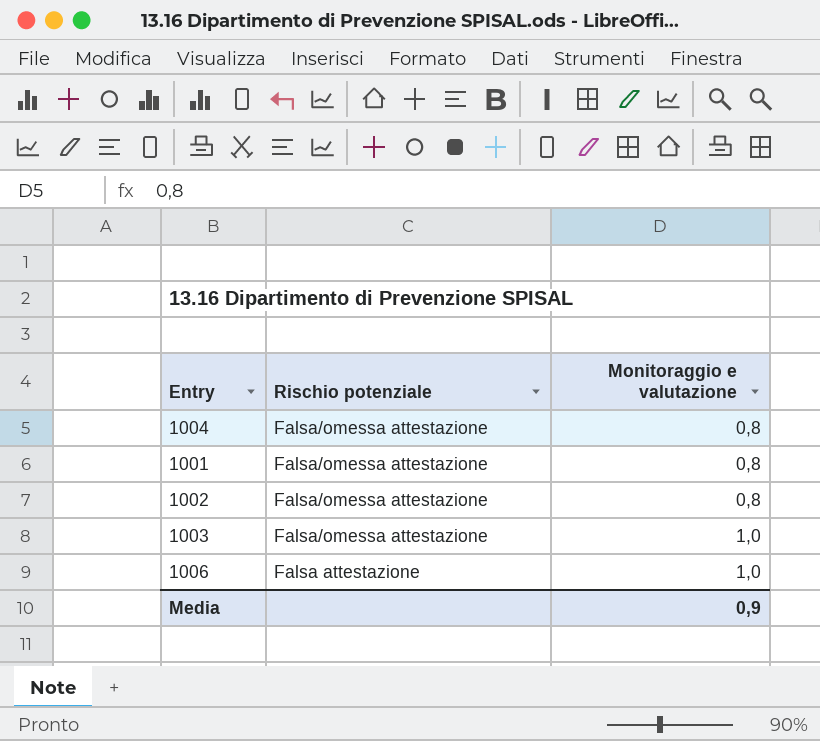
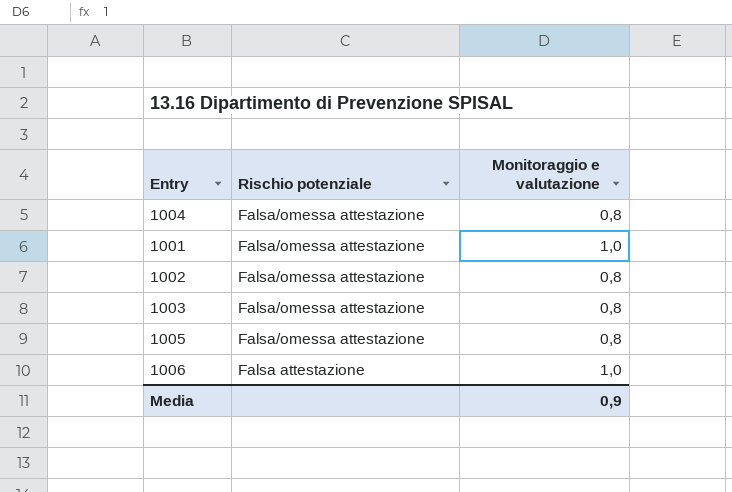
1001 | Monitoraggio e valutazione: 0,8 -> 1,0
1003 | Monitoraggio e valutazione: 1,0 -> 0,8
row 1005: none -> Falsa/omessa attestazione | 0,8

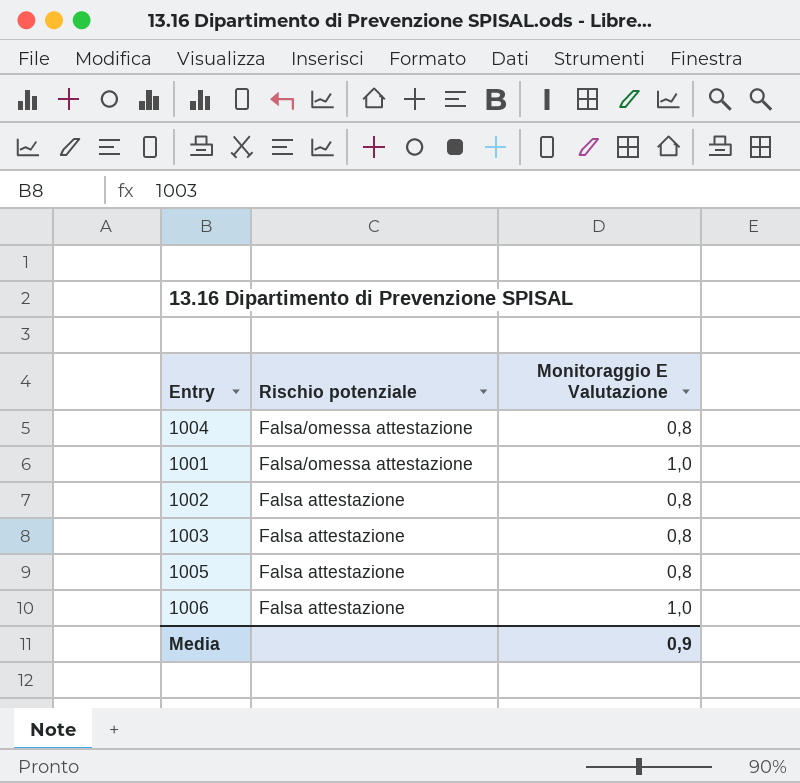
column name: Monitoraggio e valutazione -> Monitoraggio E Valutazione
1002 | Rischio potenziale: Falsa/omessa attestazione -> Falsa attestazione
1003 | Rischio potenziale: Falsa/omessa attestazione -> Falsa attestazione
1005 | Rischio potenziale: Falsa/omessa attestazione -> Falsa attestazione

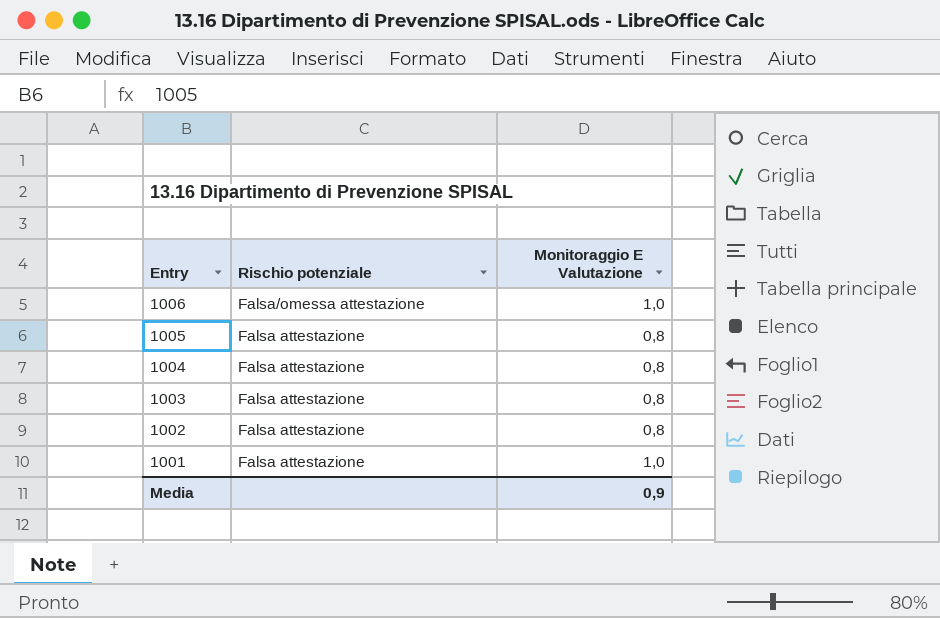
row order: Rischio potenziale descending -> Entry descending
1006 | Rischio potenziale: Falsa attestazione -> Falsa/omessa attestazione
1004 | Rischio potenziale: Falsa/omessa attestazione -> Falsa attestazione
1001 | Rischio potenziale: Falsa/omessa attestazione -> Falsa attestazione

